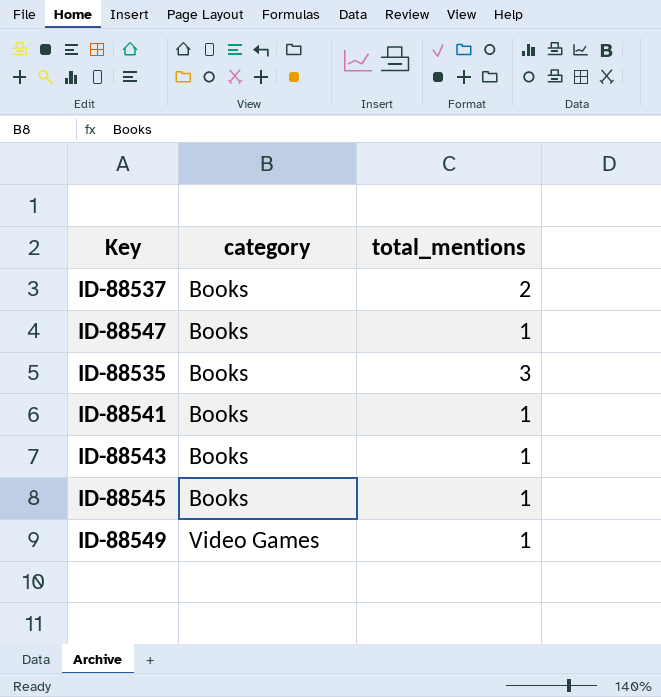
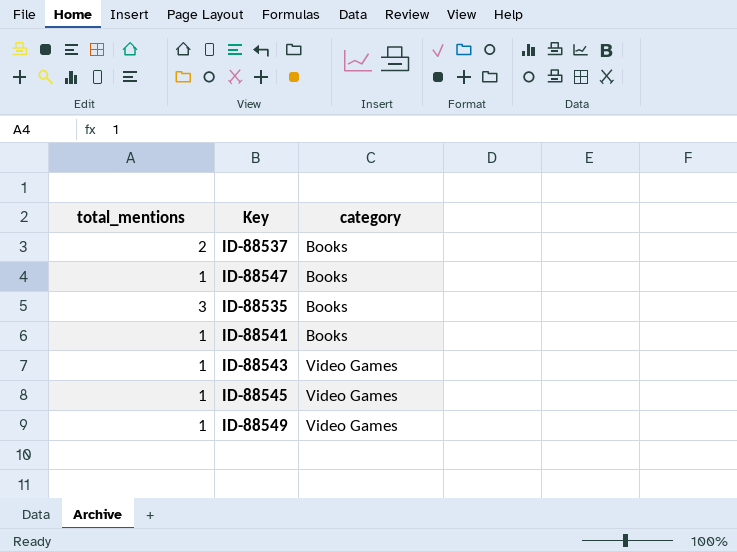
column total_mentions | position: 3 -> 1
ID-88543 | category: Books -> Video Games
ID-88545 | category: Books -> Video Games

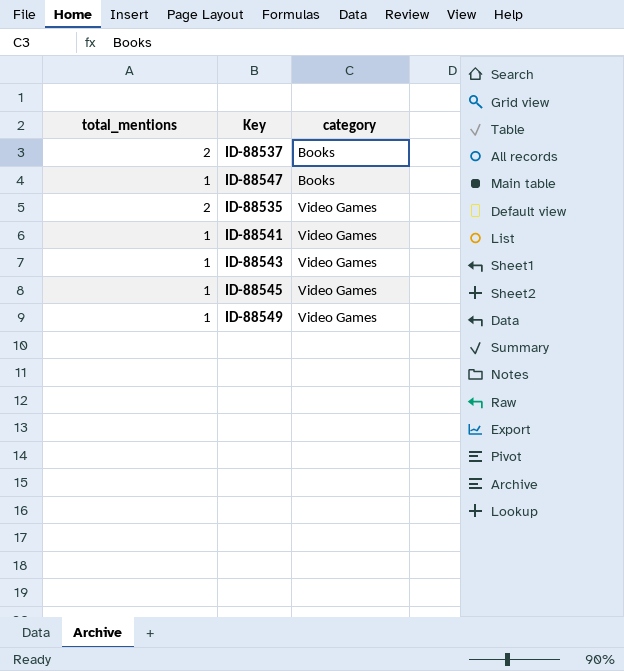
ID-88535 | total_mentions: 3 -> 2
ID-88535 | category: Books -> Video Games
ID-88541 | category: Books -> Video Games

